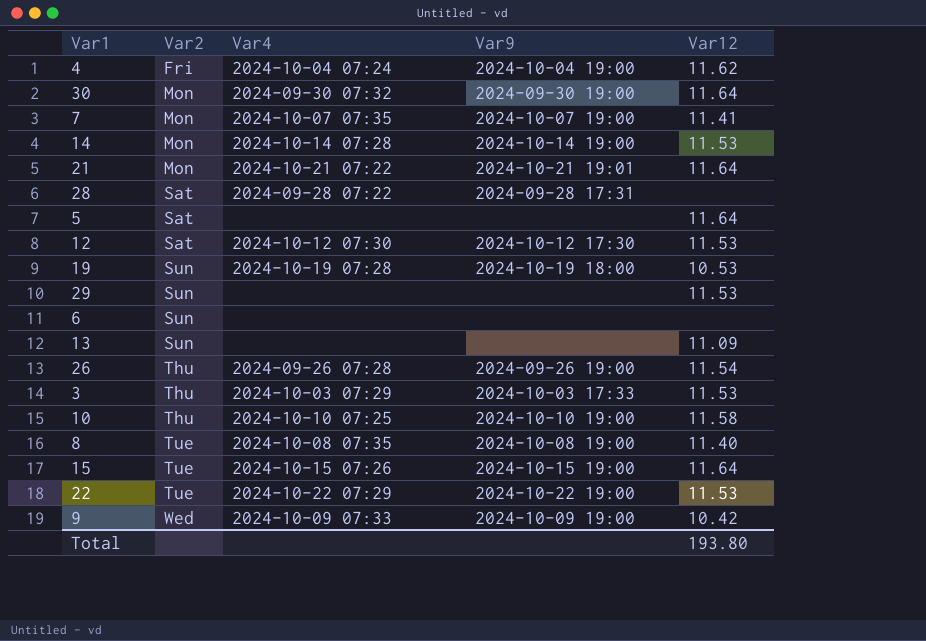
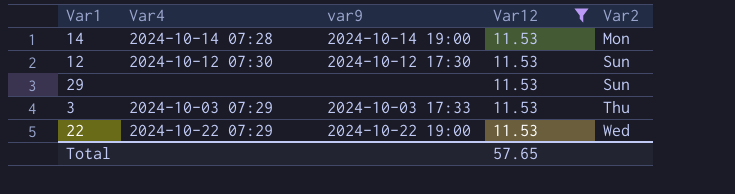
filter: none -> Var12 = 11.53
column name: Var9 -> var9
column Var2 | position: 2 -> 5
12 | Var2: Sat -> Sun
22 | Var2: Tue -> Wed
Total | Var12: 193.80 -> 57.65

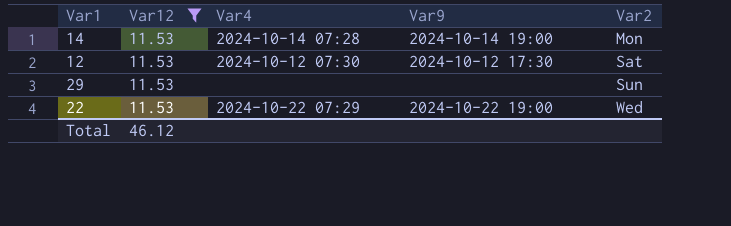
column Var12 | position: 4 -> 2
column name: var9 -> Var9
row 3: 2024-10-03 07:29 | 2024-10-03 17:33 | 11.53 | Thu -> none
12 | Var2: Sun -> Sat
Total | Var12: 57.65 -> 46.12

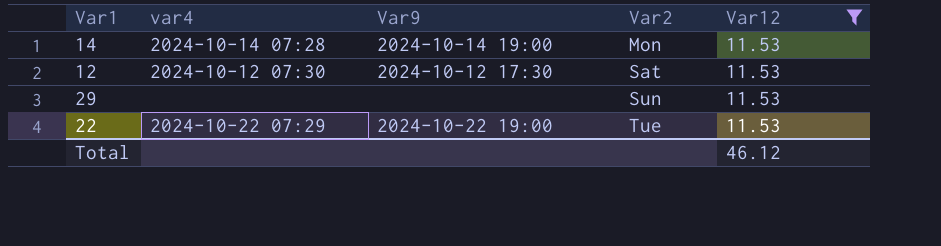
column name: Var4 -> var4
column Var12 | position: 2 -> 5
22 | Var2: Wed -> Tue

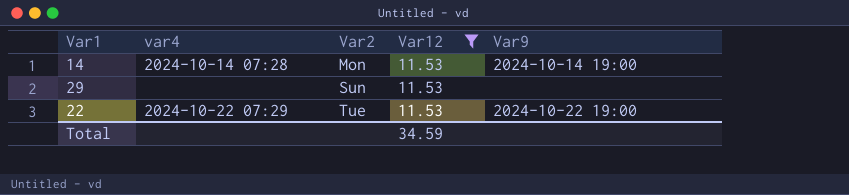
column Var9 | position: 3 -> 5
row 12: 2024-10-12 07:30 | 2024-10-12 17:30 | Sat | 11.53 -> none
Total | Var12: 46.12 -> 34.59

